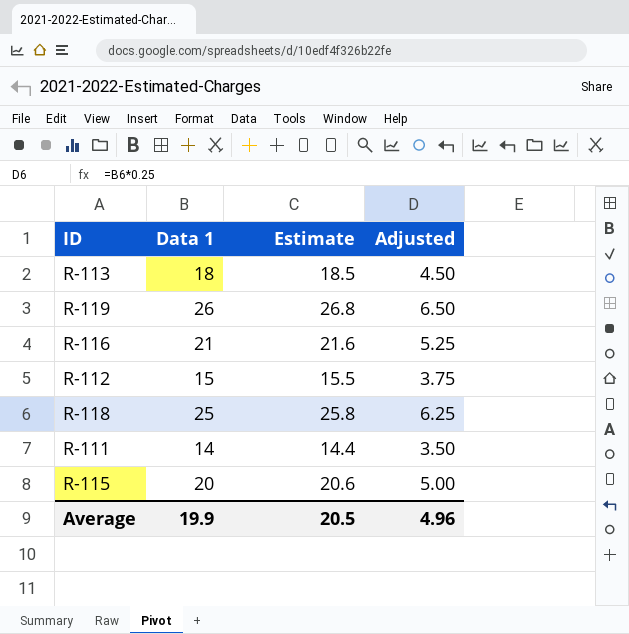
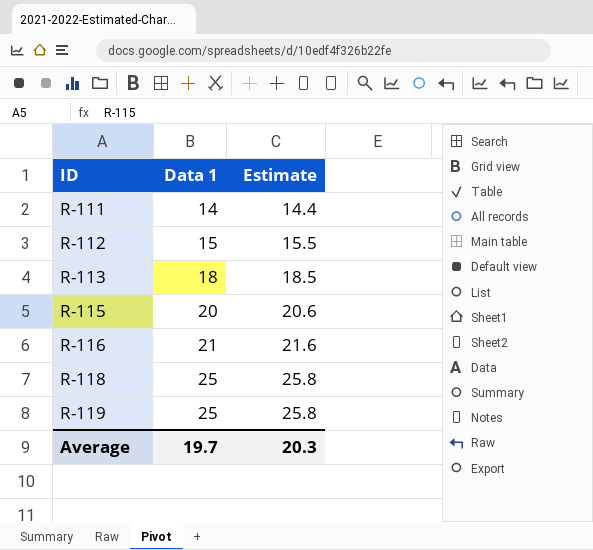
row order: none -> ID ascending
column Adjusted | formula: [Data 1] * 0.25 -> none
R-119 | Data 1: 26 -> 25
R-119 | Estimate: 26.8 -> 25.8
Average | Data 1: 19.9 -> 19.7
Average | Estimate: 20.5 -> 20.3

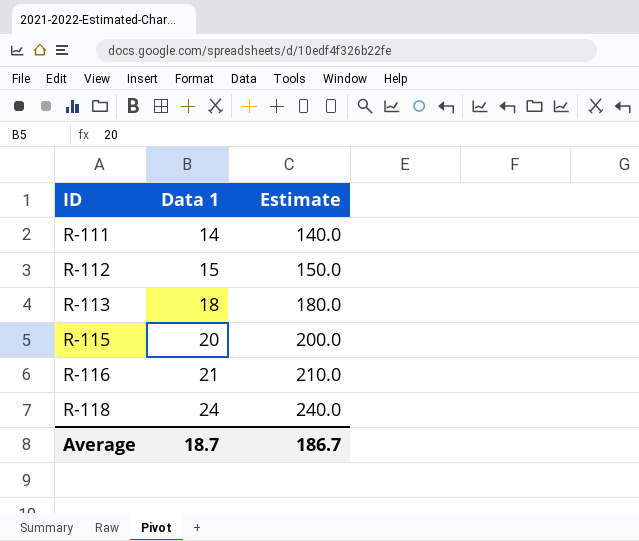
column Estimate | formula: [Data 1] * 1.03 -> [Data 1] * 10
row R-119: 25 | 25.8 -> none
R-118 | Data 1: 25 -> 24
Average | Data 1: 19.7 -> 18.7
Average | Estimate: 20.3 -> 186.7

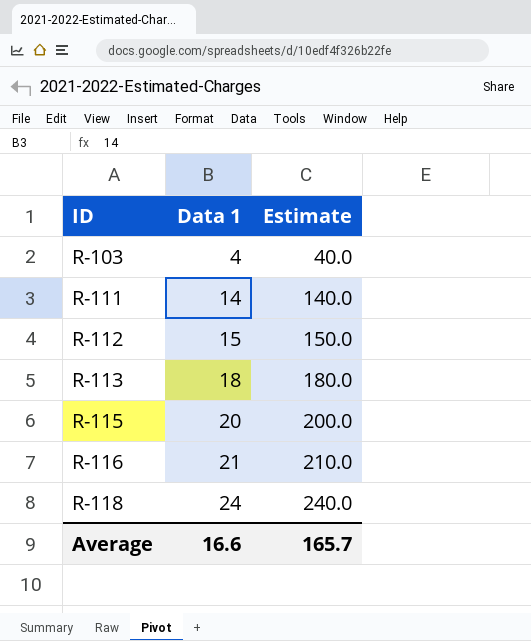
row R-103: none -> 4 | 40.0
Average | Data 1: 18.7 -> 16.6
Average | Estimate: 186.7 -> 165.7

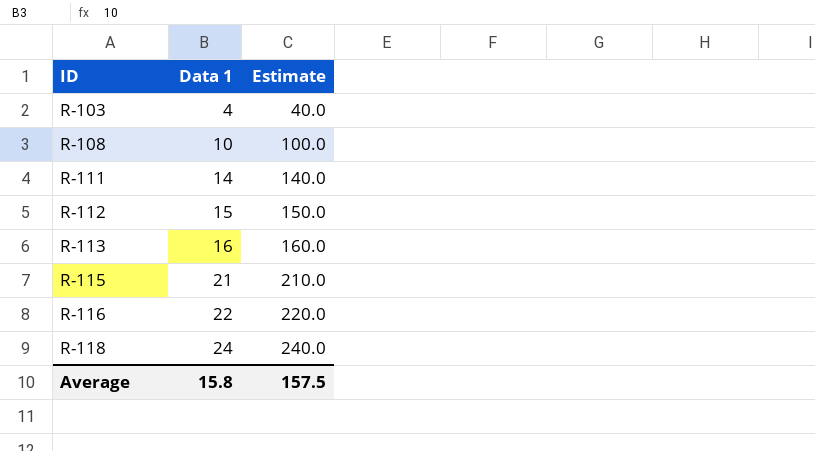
row R-108: none -> 10 | 100.0
R-113 | Data 1: 18 -> 16
R-113 | Estimate: 180.0 -> 160.0
R-115 | Data 1: 20 -> 21
R-115 | Estimate: 200.0 -> 210.0
R-116 | Data 1: 21 -> 22
R-116 | Estimate: 210.0 -> 220.0
Average | Data 1: 16.6 -> 15.8
Average | Estimate: 165.7 -> 157.5

